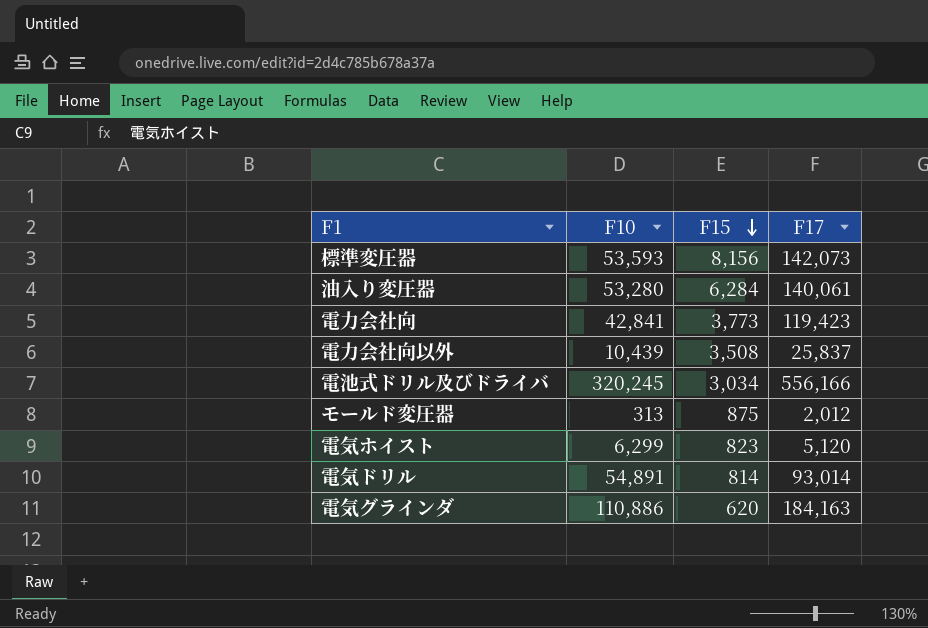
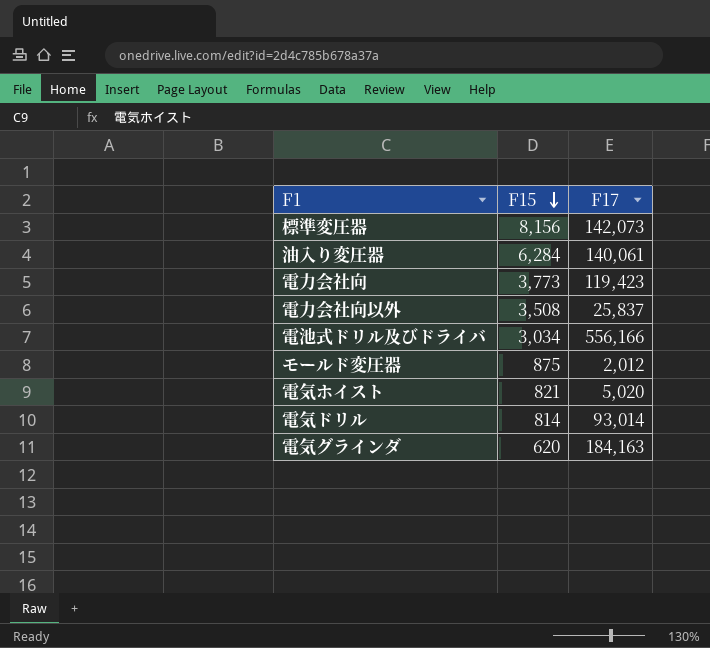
column F10 | position: 2 -> none
電気ホイスト | F15: 823 -> 821
電気ホイスト | F17: 5,120 -> 5,020

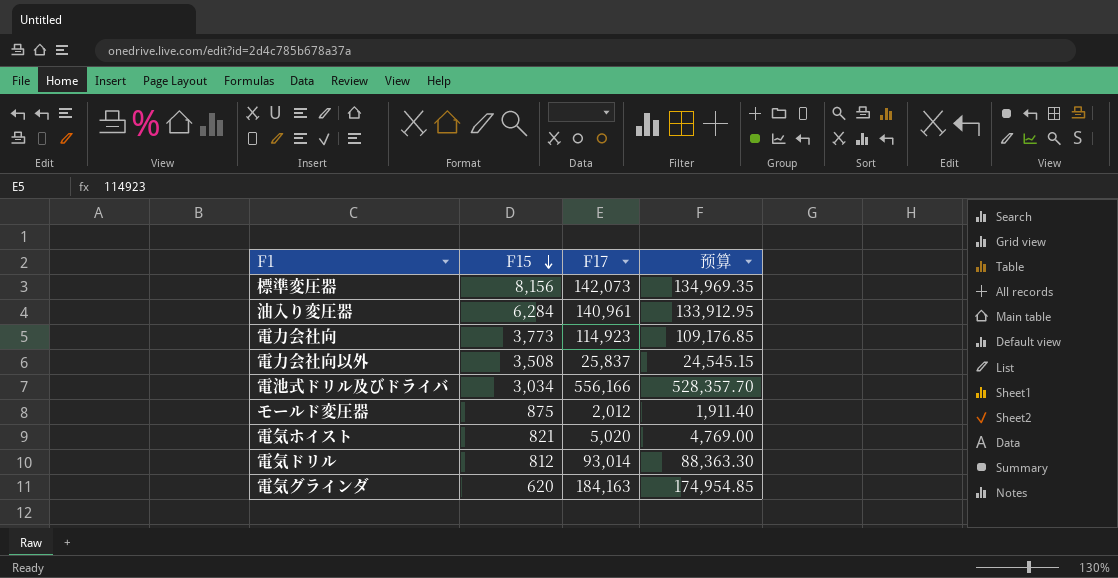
column 预算 | formula: none -> [F17] * 0.95
油入り変圧器 | F17: 140,061 -> 140,961
電力会社向 | F17: 119,423 -> 114,923
電気ドリル | F15: 814 -> 812

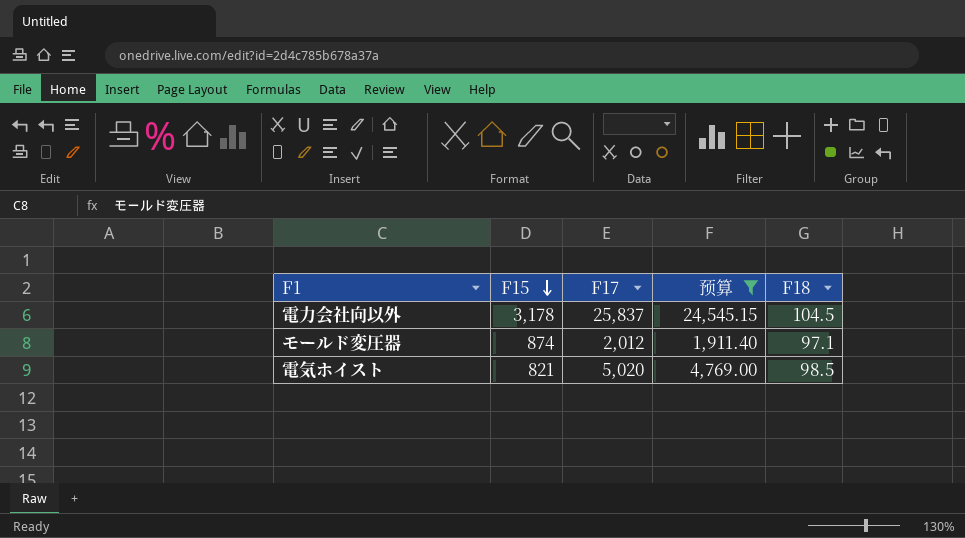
filter: none -> 预算 <= 24,545.15
column F18 | position: none -> 5
電力会社向以外 | F15: 3,508 -> 3,178
モールド変圧器 | F15: 875 -> 874

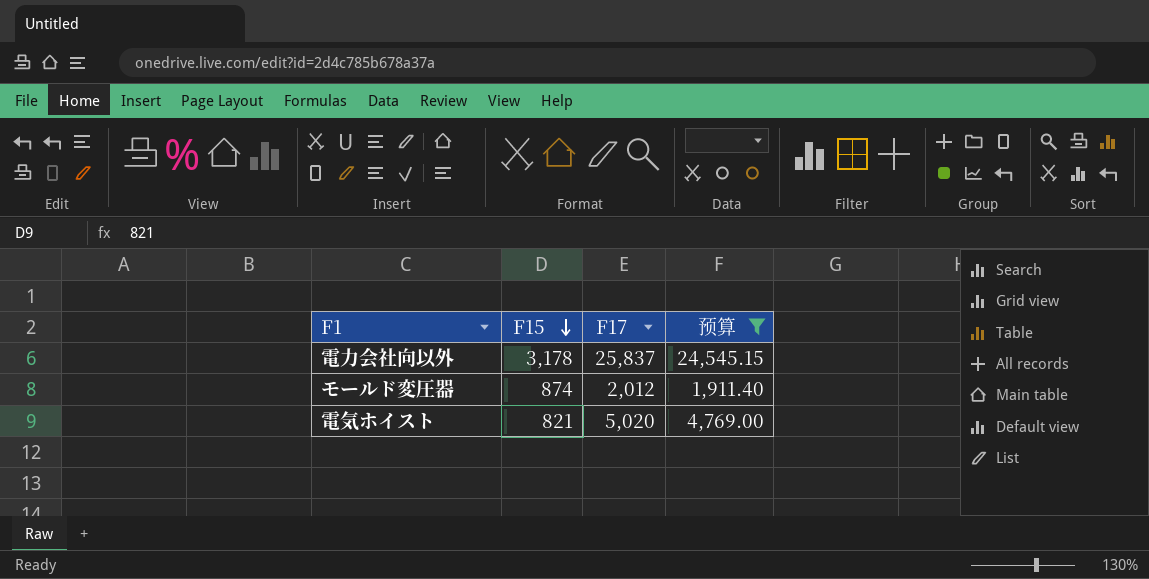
column F18 | position: 5 -> none

